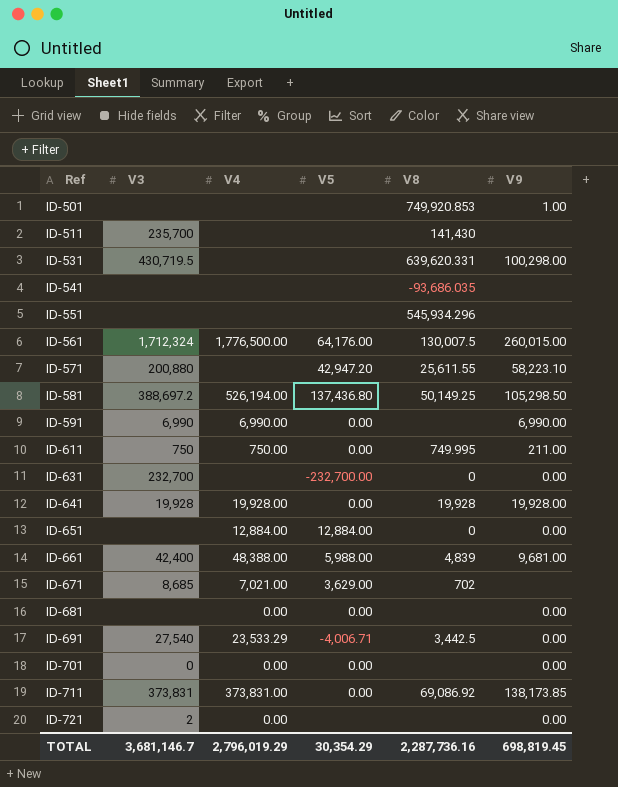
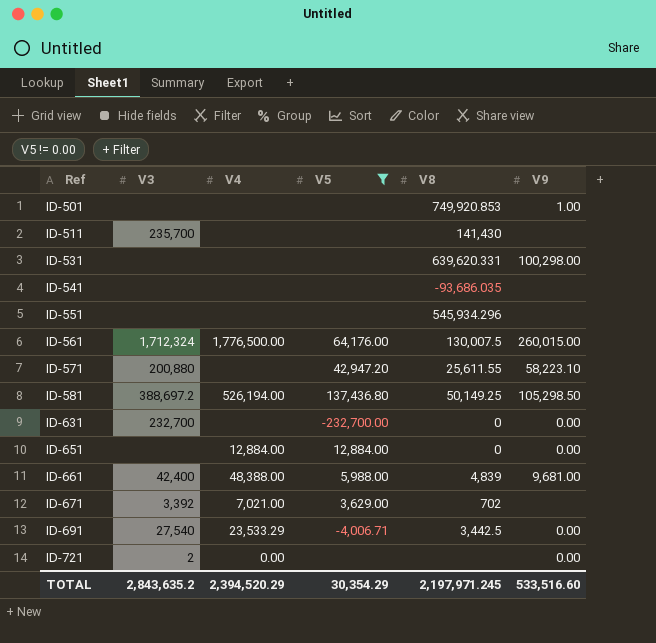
filter: none -> V5 != 0.00
ID-531 | V3: 430,719.5 -> none
ID-671 | V3: 8,685 -> 3,392
TOTAL | V3: 3,681,146.7 -> 2,843,635.2
TOTAL | V4: 2,796,019.29 -> 2,394,520.29
TOTAL | V8: 2,287,736.16 -> 2,197,971.245
TOTAL | V9: 698,819.45 -> 533,516.60

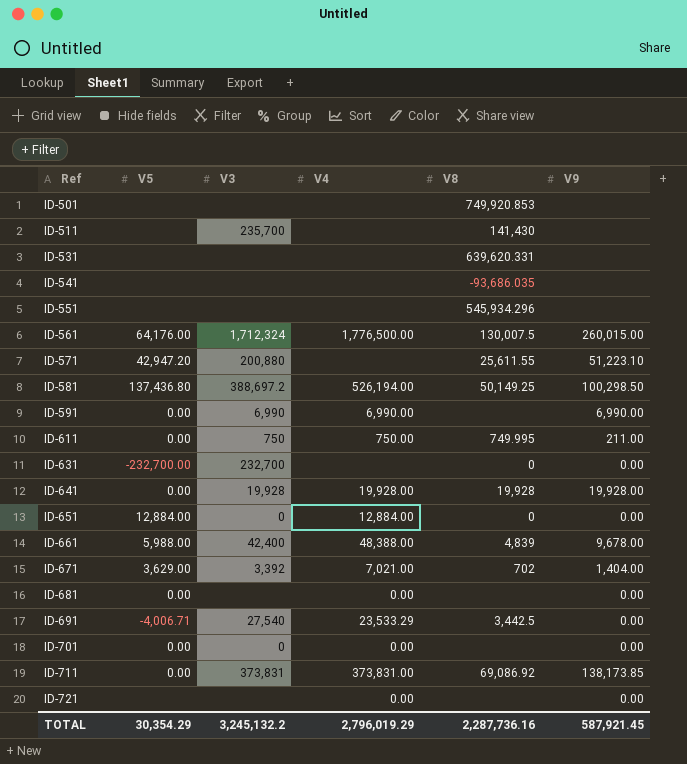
filter: V5 != 0.00 -> none
column V5 | position: 4 -> 2
ID-501 | V9: 1.00 -> none
ID-531 | V9: 100,298.00 -> none
ID-571 | V9: 58,223.10 -> 51,223.10
ID-581 | V9: 105,298.50 -> 100,298.50
ID-651 | V3: none -> 0
ID-661 | V9: 9,681.00 -> 9,678.00
ID-671 | V9: none -> 1,404.00
ID-721 | V3: 2 -> none
TOTAL | V3: 2,843,635.2 -> 3,245,132.2
TOTAL | V4: 2,394,520.29 -> 2,796,019.29
TOTAL | V8: 2,197,971.245 -> 2,287,736.16
TOTAL | V9: 533,516.60 -> 587,921.45

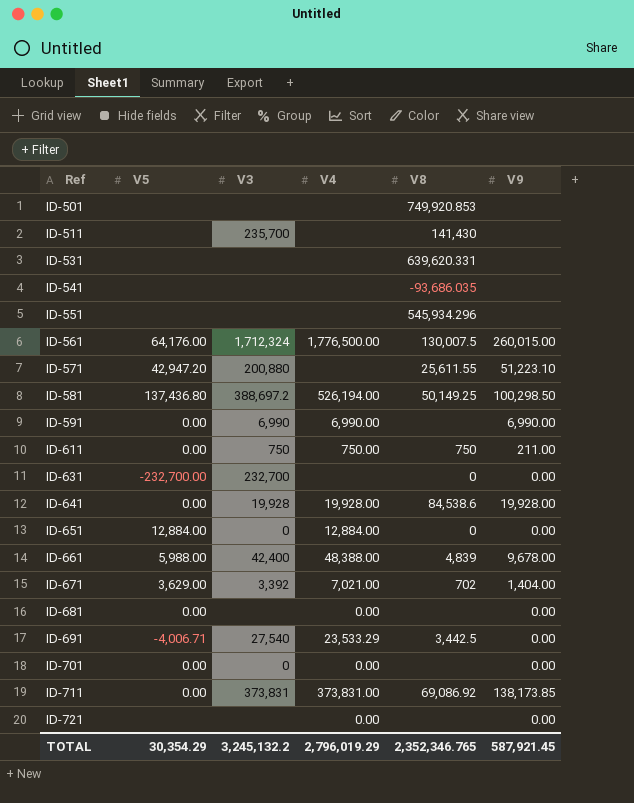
ID-611 | V8: 749.995 -> 750
ID-641 | V8: 19,928 -> 84,538.6
TOTAL | V8: 2,287,736.16 -> 2,352,346.765

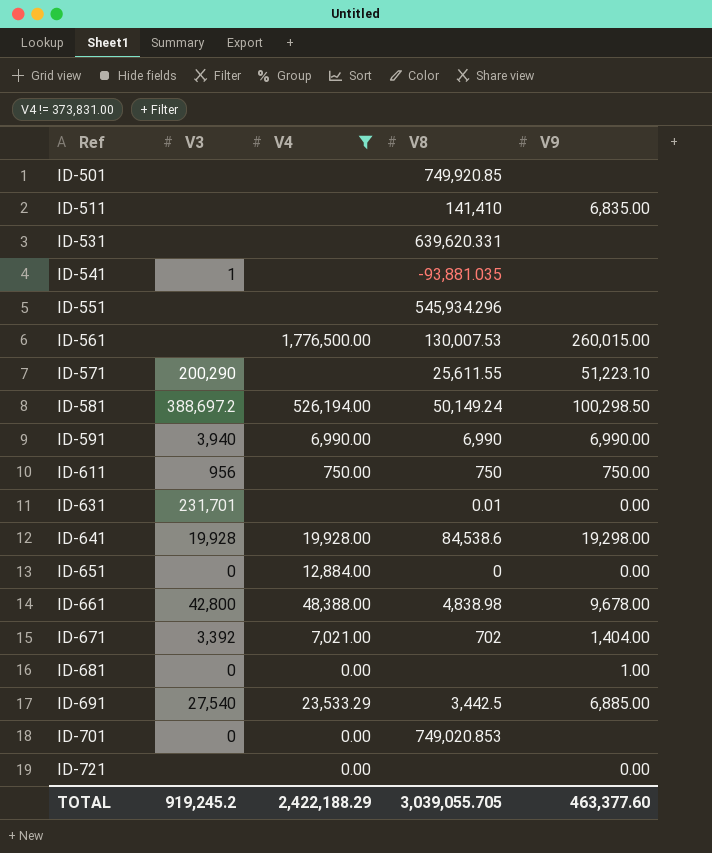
filter: none -> V4 != 373,831.00
column V5 | position: 2 -> none
ID-501 | V8: 749,920.853 -> 749,920.85
ID-511 | V3: 235,700 -> none
ID-511 | V8: 141,430 -> 141,410
ID-511 | V9: none -> 6,835.00
ID-541 | V3: none -> 1
ID-541 | V8: -93,686.035 -> -93,881.035
ID-561 | V3: 1,712,324 -> none
ID-561 | V8: 130,007.5 -> 130,007.53
ID-571 | V3: 200,880 -> 200,290
ID-581 | V8: 50,149.25 -> 50,149.24
ID-591 | V3: 6,990 -> 3,940
ID-591 | V8: none -> 6,990
ID-611 | V3: 750 -> 956
ID-611 | V9: 211.00 -> 750.00
ID-631 | V3: 232,700 -> 231,701
ID-631 | V8: 0 -> 0.01
ID-641 | V9: 19,928.00 -> 19,298.00
ID-661 | V3: 42,400 -> 42,800
ID-661 | V8: 4,839 -> 4,838.98
ID-681 | V3: none -> 0
ID-681 | V9: 0.00 -> 1.00
ID-691 | V9: 0.00 -> 6,885.00
ID-701 | V8: none -> 749,020.853
ID-701 | V9: 0.00 -> none
TOTAL | V3: 3,245,132.2 -> 919,245.2
TOTAL | V4: 2,796,019.29 -> 2,422,188.29
TOTAL | V8: 2,352,346.765 -> 3,039,055.705
TOTAL | V9: 587,921.45 -> 463,377.60

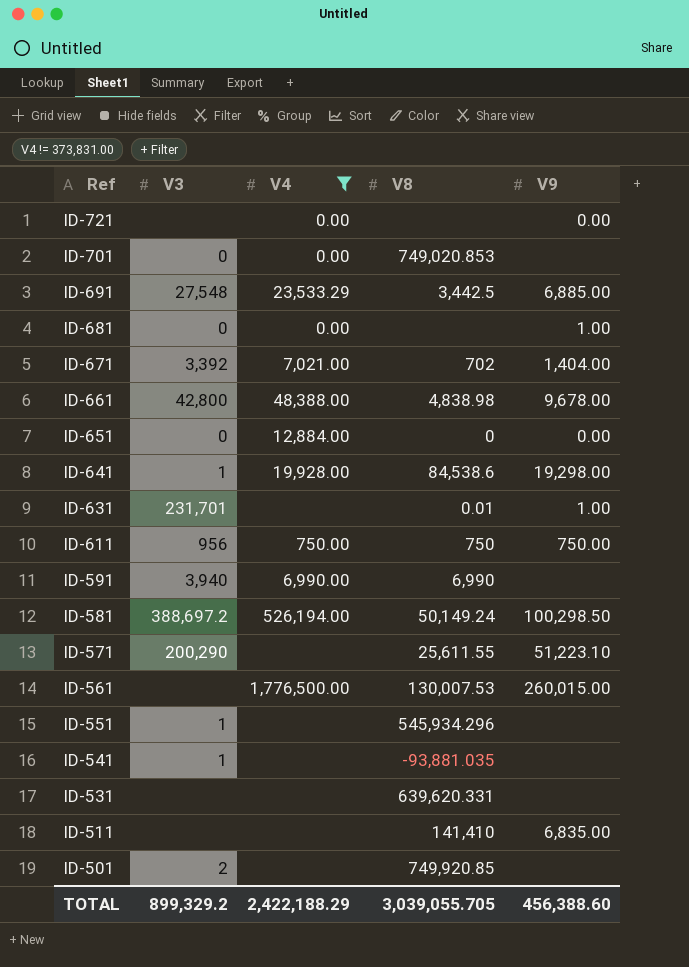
row order: Ref ascending -> Ref descending
ID-691 | V3: 27,540 -> 27,548
ID-641 | V3: 19,928 -> 1
ID-631 | V9: 0.00 -> 1.00
ID-591 | V9: 6,990.00 -> none
ID-551 | V3: none -> 1
ID-501 | V3: none -> 2
TOTAL | V3: 919,245.2 -> 899,329.2
TOTAL | V9: 463,377.60 -> 456,388.60

